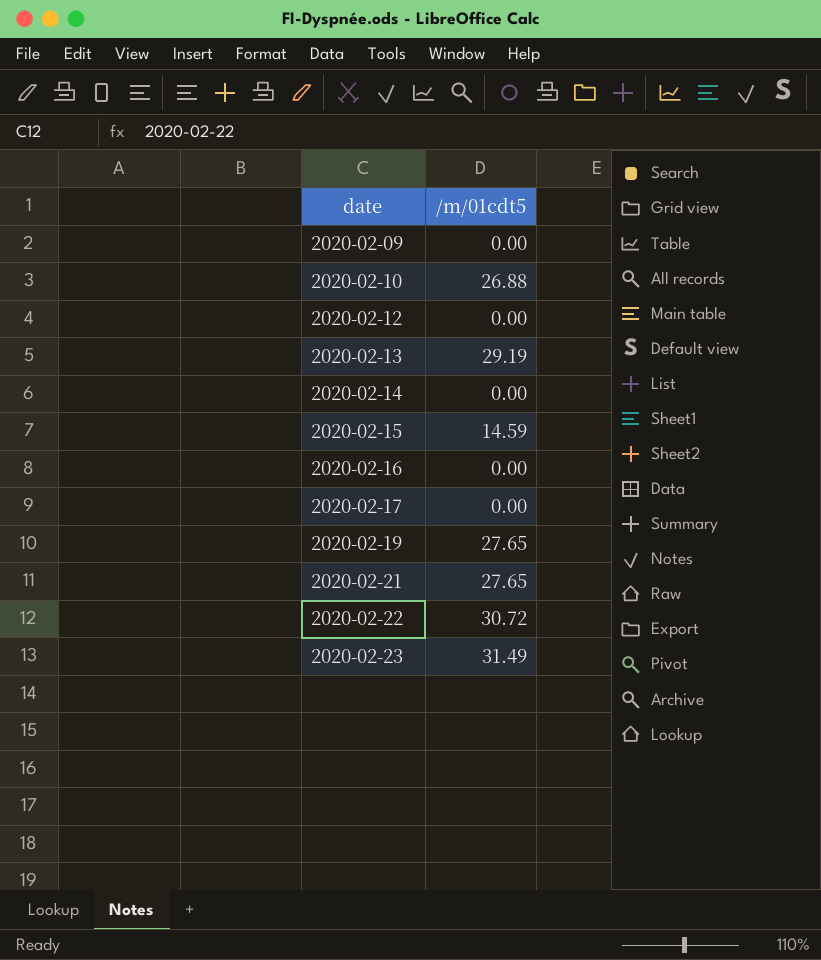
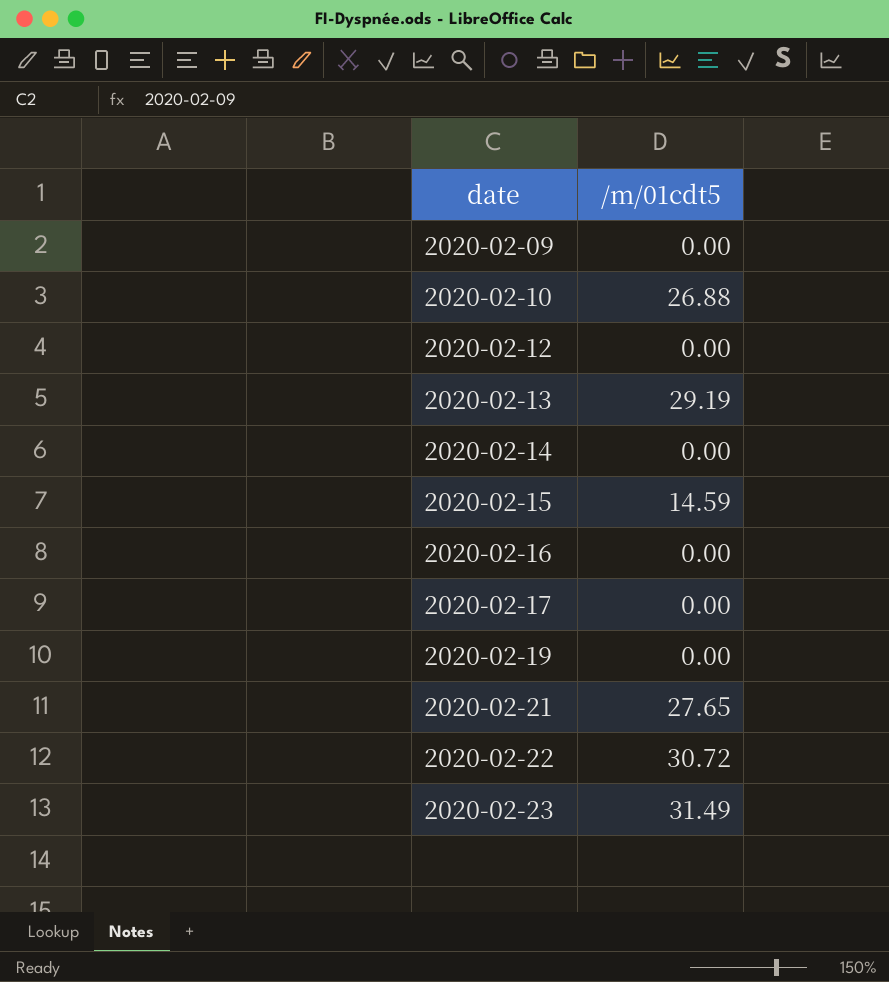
2020-02-19 | /m/01cdt5: 27.65 -> 0.00

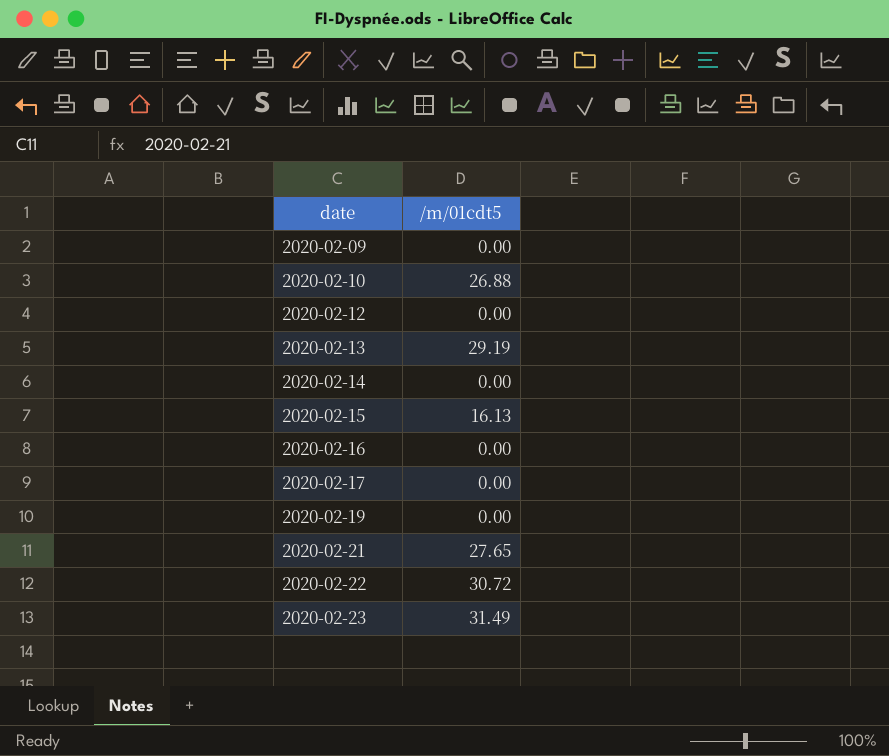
2020-02-15 | /m/01cdt5: 14.59 -> 16.13

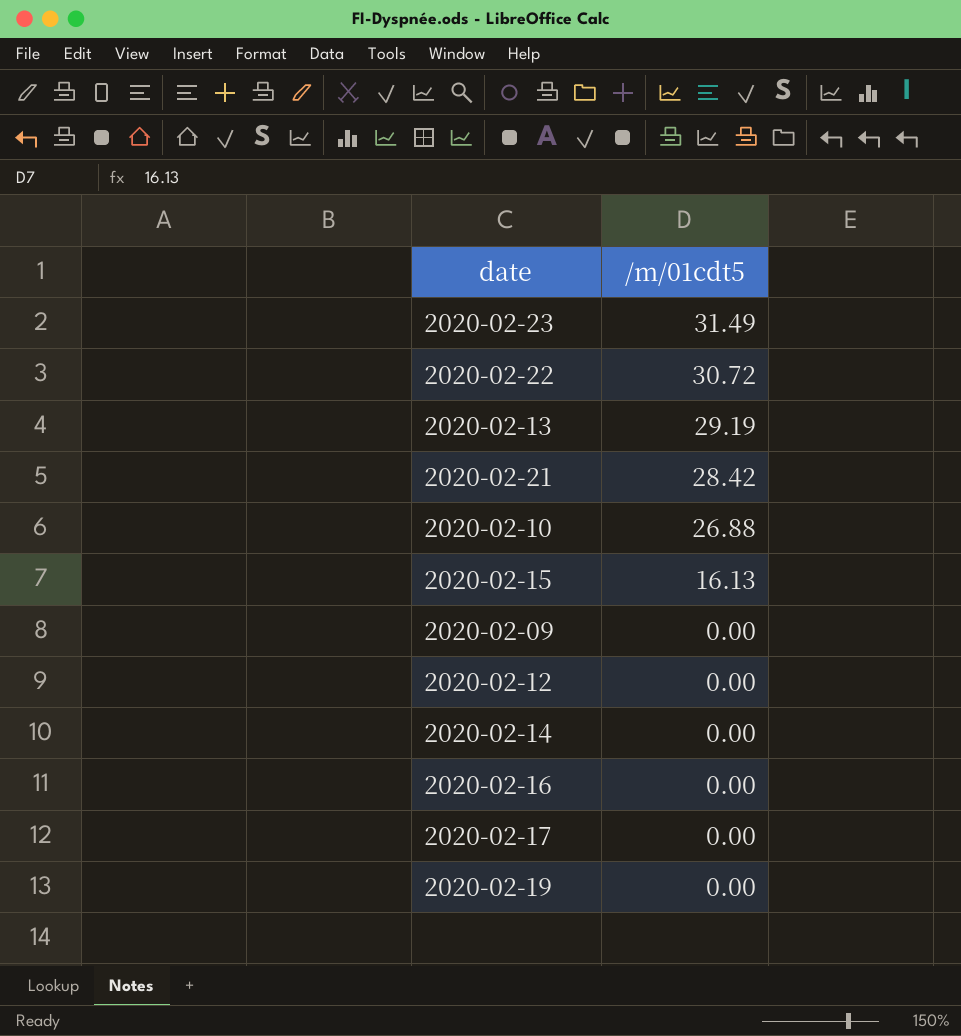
row order: date ascending -> /m/01cdt5 descending
2020-02-21 | /m/01cdt5: 27.65 -> 28.42

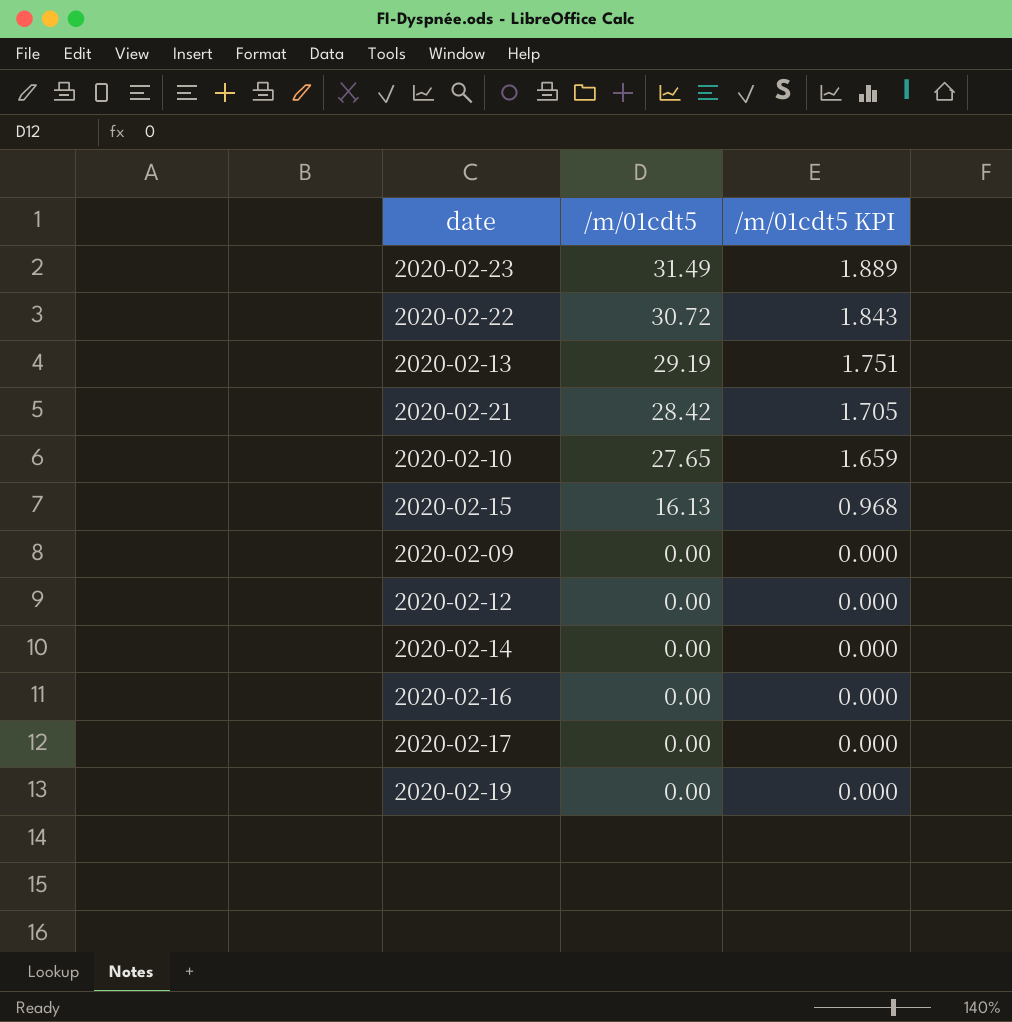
column /m/01cdt5 KPI | formula: none -> [/m/01cdt5] * 0.06
2020-02-10 | /m/01cdt5: 26.88 -> 27.65

